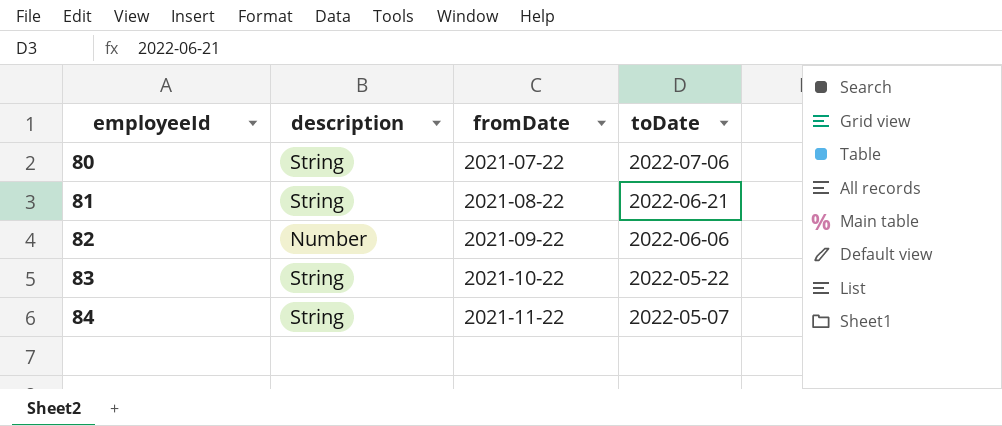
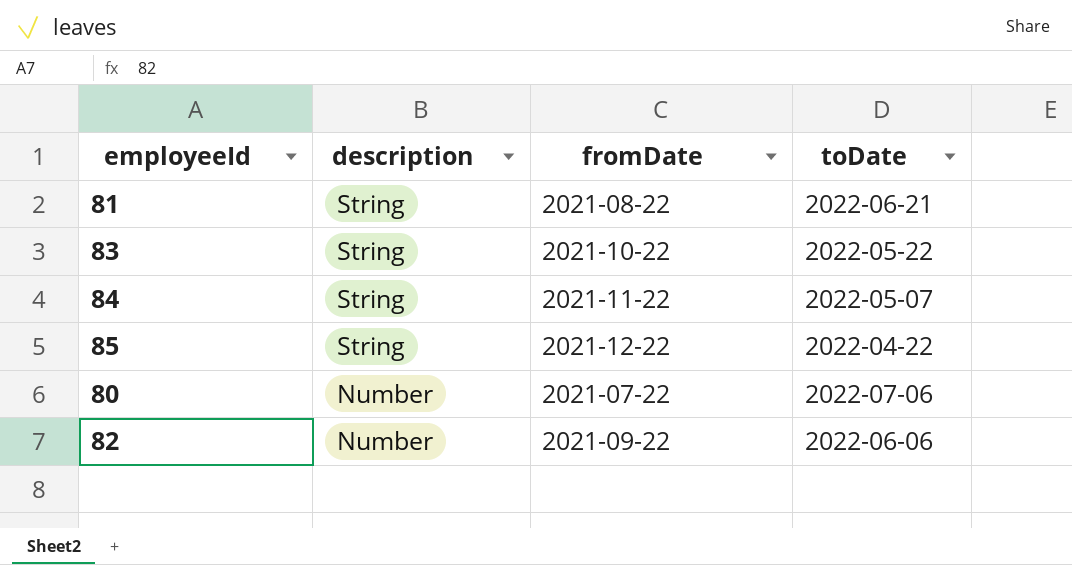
row order: employeeId ascending -> description descending
row 85: none -> String | 2021-12-22 | 2022-04-22
80 | description: String -> Number

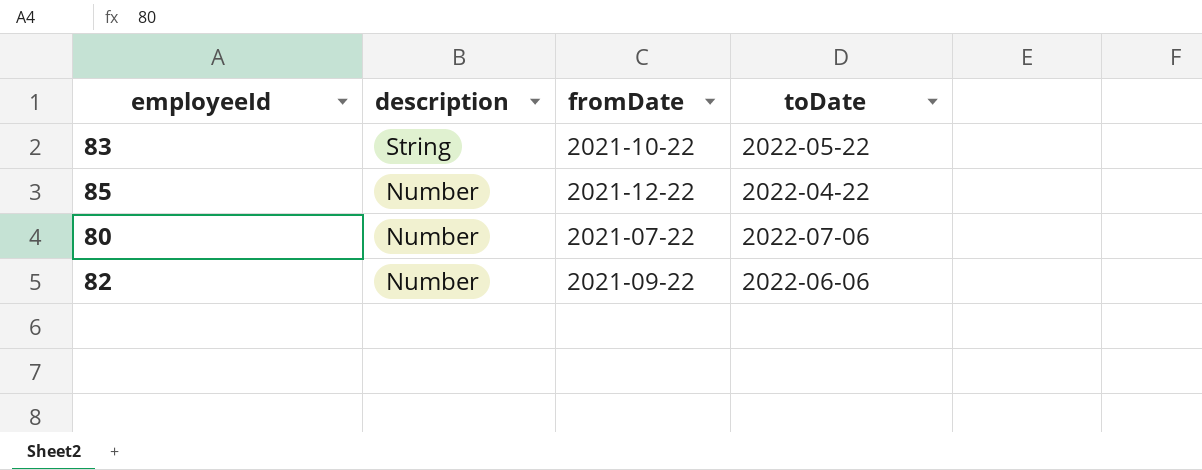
row 81: String | 2021-08-22 | 2022-06-21 -> none
row 84: String | 2021-11-22 | 2022-05-07 -> none
85 | description: String -> Number

